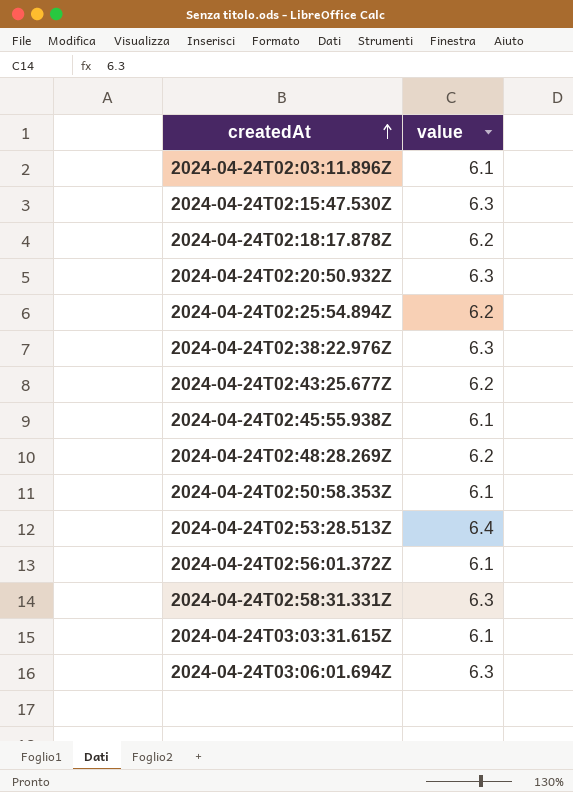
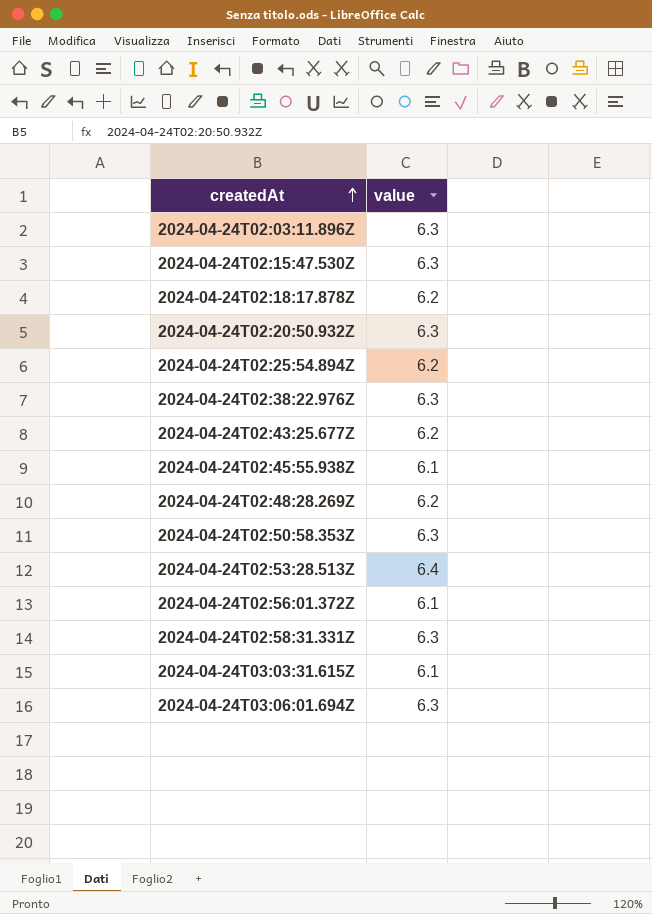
2024-04-24T02:03:11.896Z | value: 6.1 -> 6.3
2024-04-24T02:50:58.353Z | value: 6.1 -> 6.3

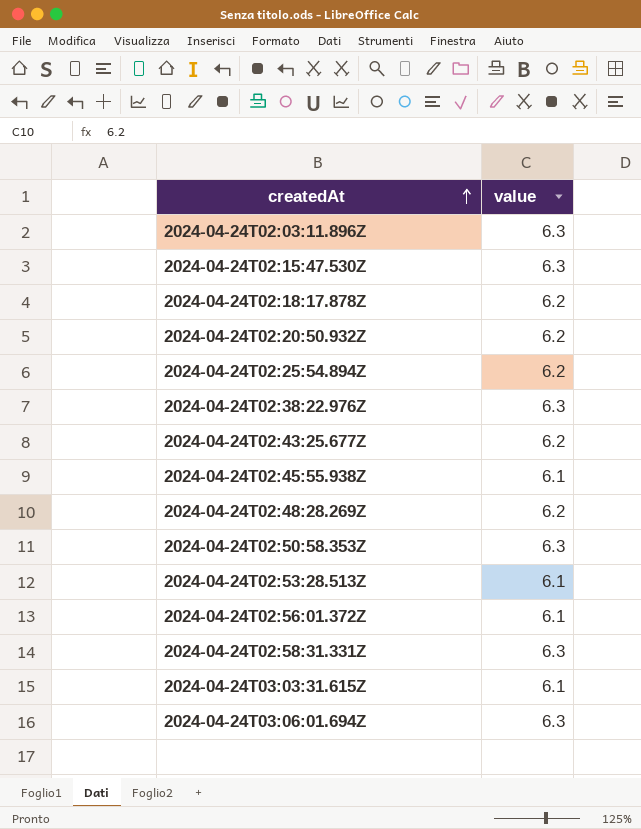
2024-04-24T02:20:50.932Z | value: 6.3 -> 6.2
2024-04-24T02:53:28.513Z | value: 6.4 -> 6.1

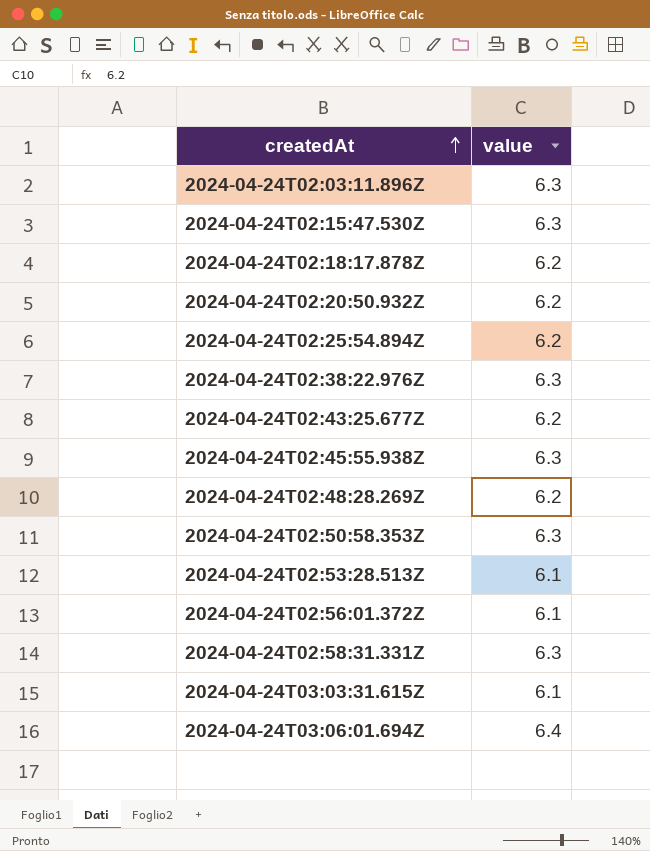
2024-04-24T02:45:55.938Z | value: 6.1 -> 6.3
2024-04-24T03:06:01.694Z | value: 6.3 -> 6.4

